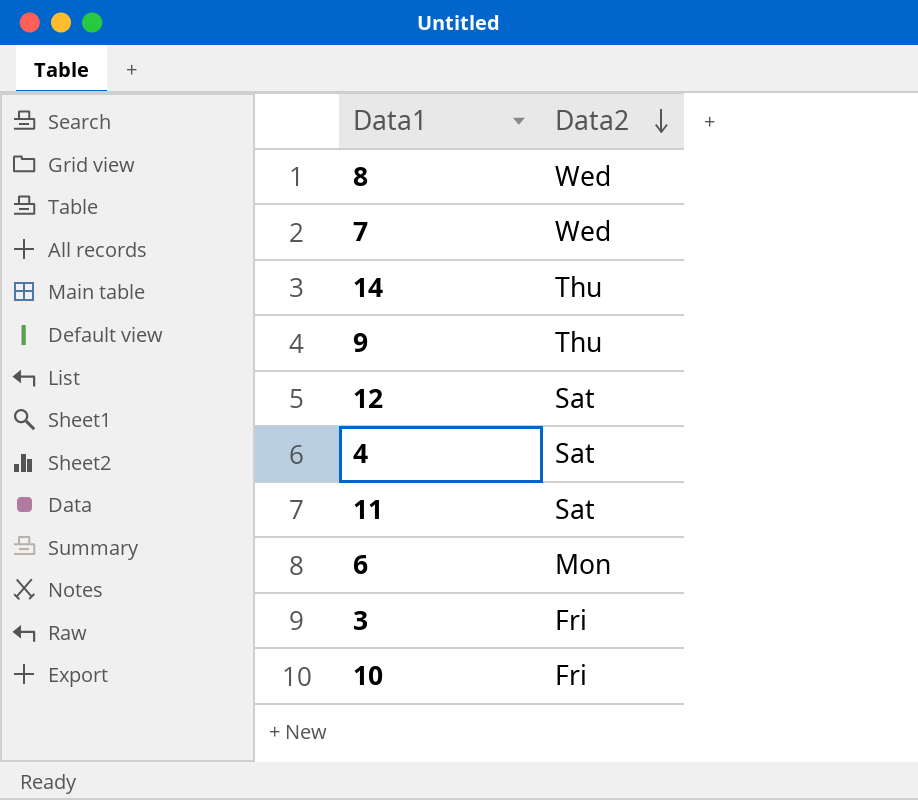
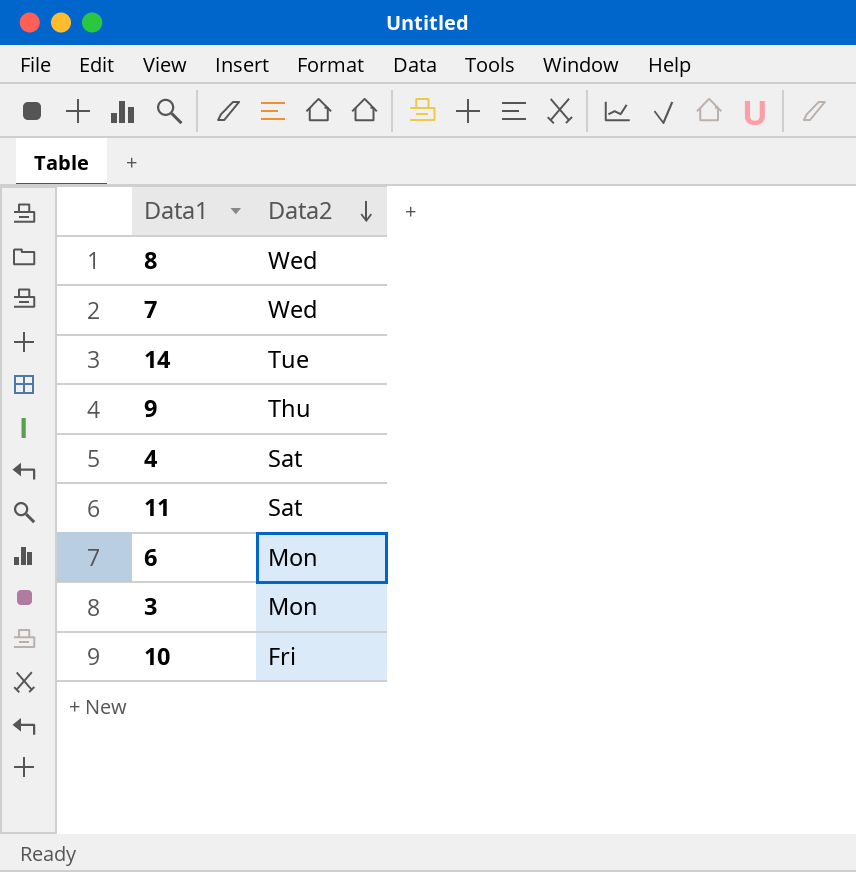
row 12: Sat -> none
14 | Data2: Thu -> Tue
3 | Data2: Fri -> Mon

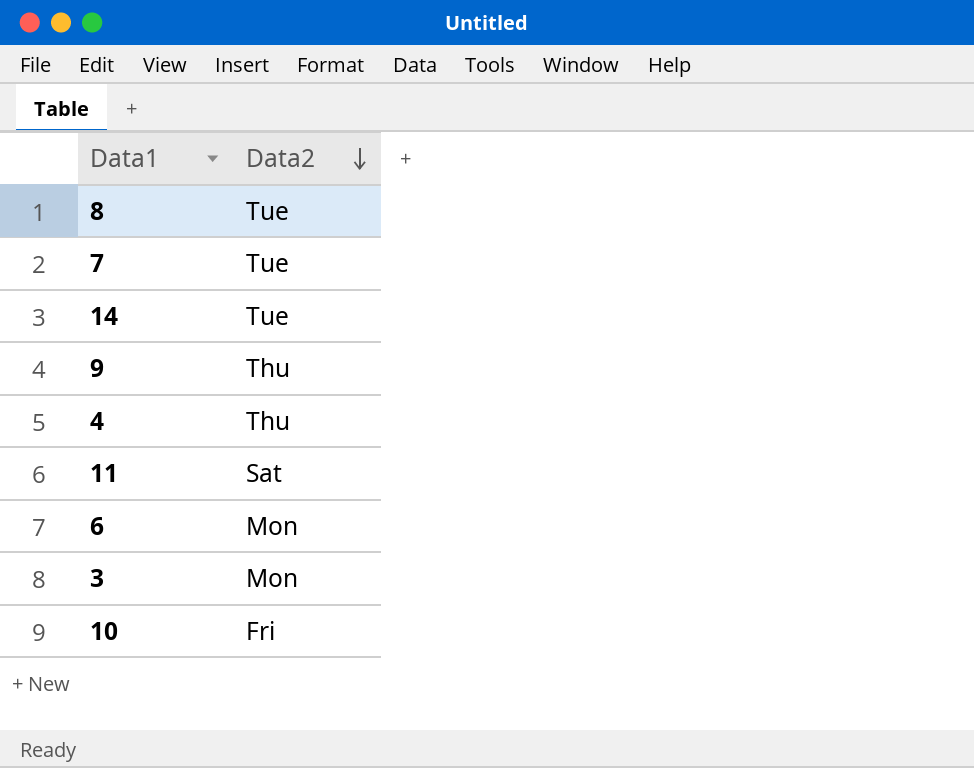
8 | Data2: Wed -> Tue
7 | Data2: Wed -> Tue
4 | Data2: Sat -> Thu

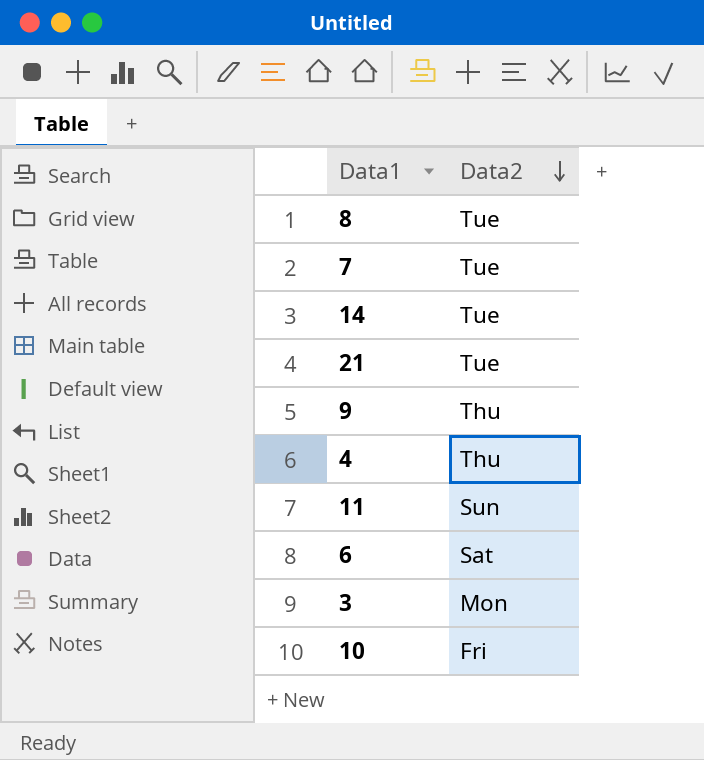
row 21: none -> Tue
11 | Data2: Sat -> Sun
6 | Data2: Mon -> Sat

